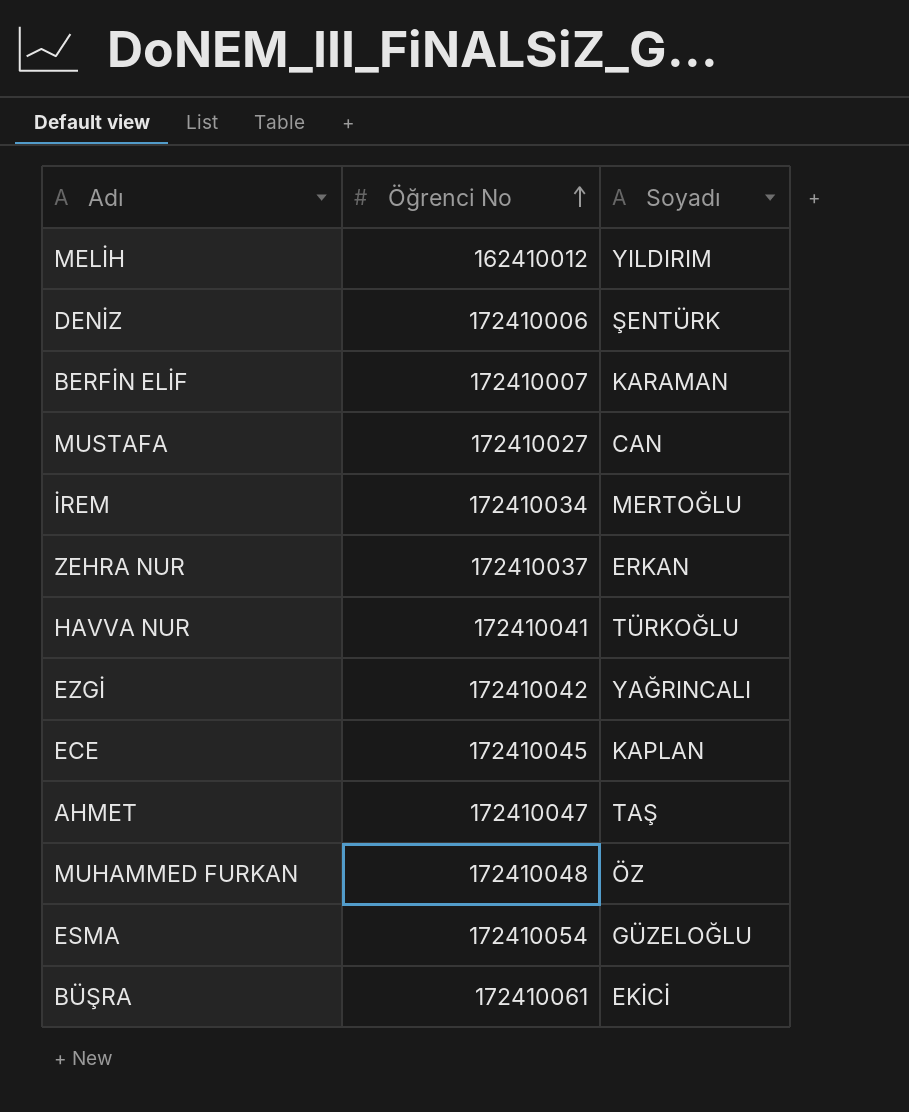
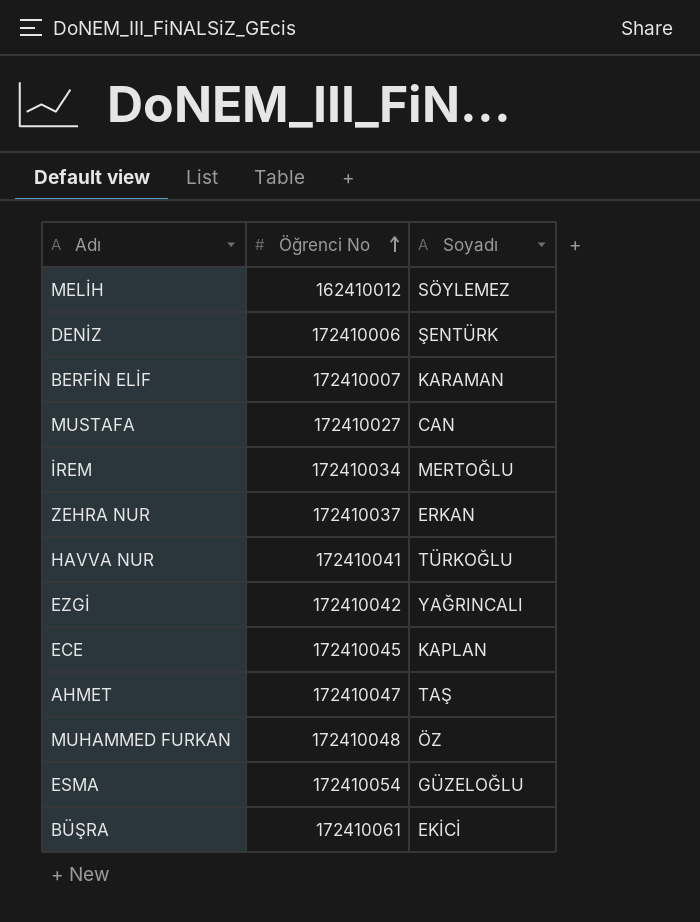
MELİH | Soyadı: YILDIRIM -> SÖYLEMEZ

